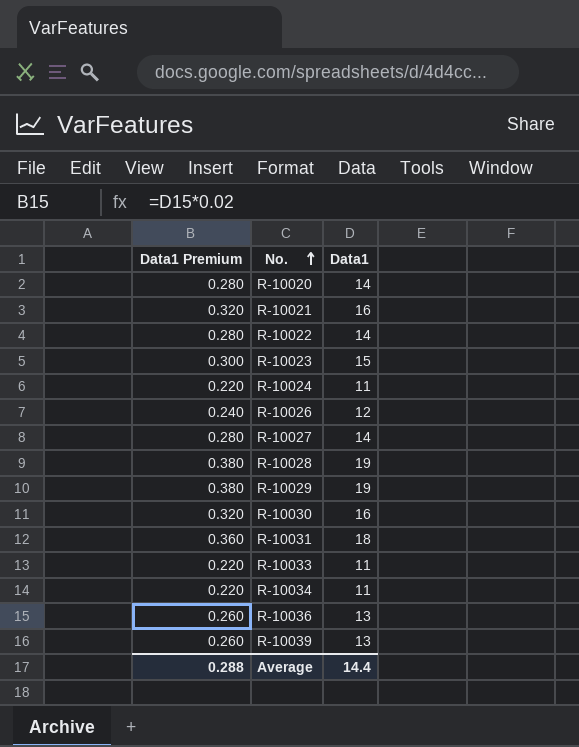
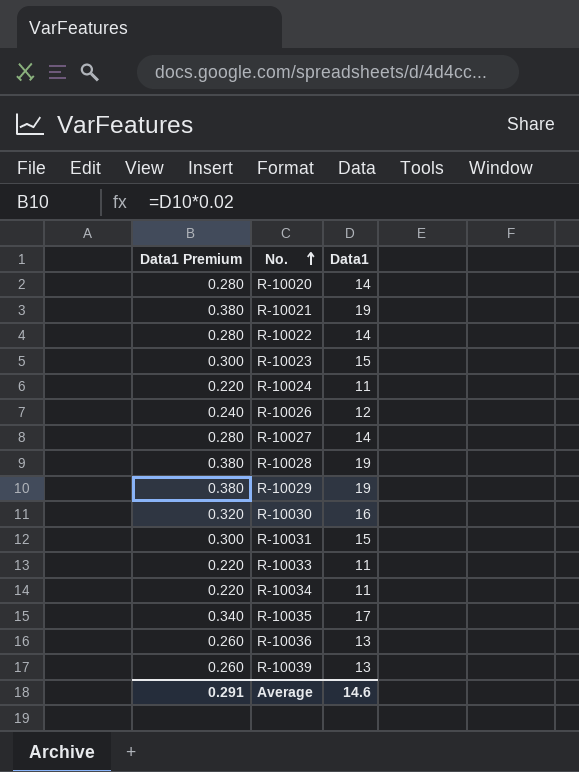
R-10021 | Data1 Premium: 0.320 -> 0.380
R-10021 | Data1: 16 -> 19
R-10031 | Data1 Premium: 0.360 -> 0.300
R-10031 | Data1: 18 -> 15
row R-10035: none -> 0.340 | 17
Average | Data1 Premium: 0.288 -> 0.291
Average | Data1: 14.4 -> 14.6

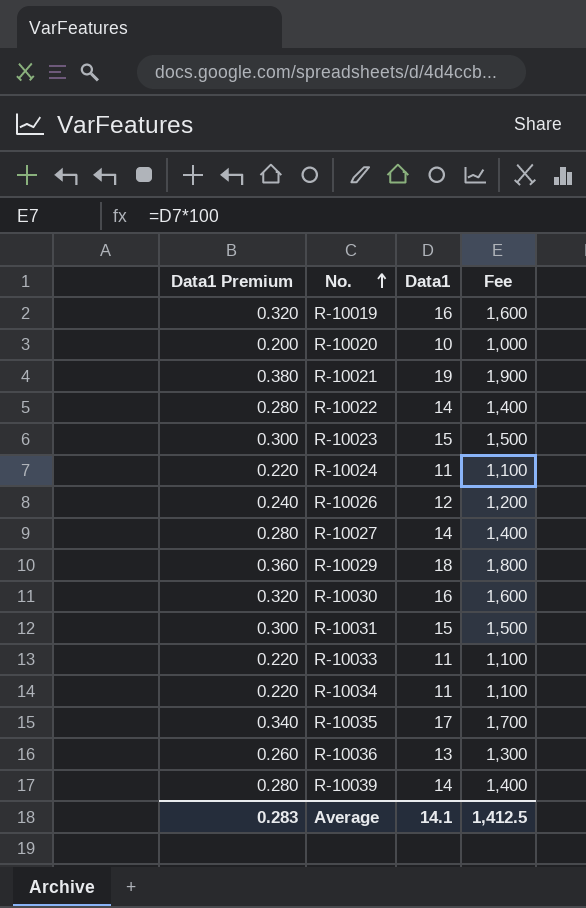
column Fee | formula: none -> [Data1] * 100
row R-10028: 0.380 | 19 -> none
row R-10019: none -> 0.320 | 16 | 1,600
R-10020 | Data1 Premium: 0.280 -> 0.200
R-10020 | Data1: 14 -> 10
R-10029 | Data1 Premium: 0.380 -> 0.360
R-10029 | Data1: 19 -> 18
R-10039 | Data1 Premium: 0.260 -> 0.280
R-10039 | Data1: 13 -> 14
Average | Data1 Premium: 0.291 -> 0.283
Average | Data1: 14.6 -> 14.1

